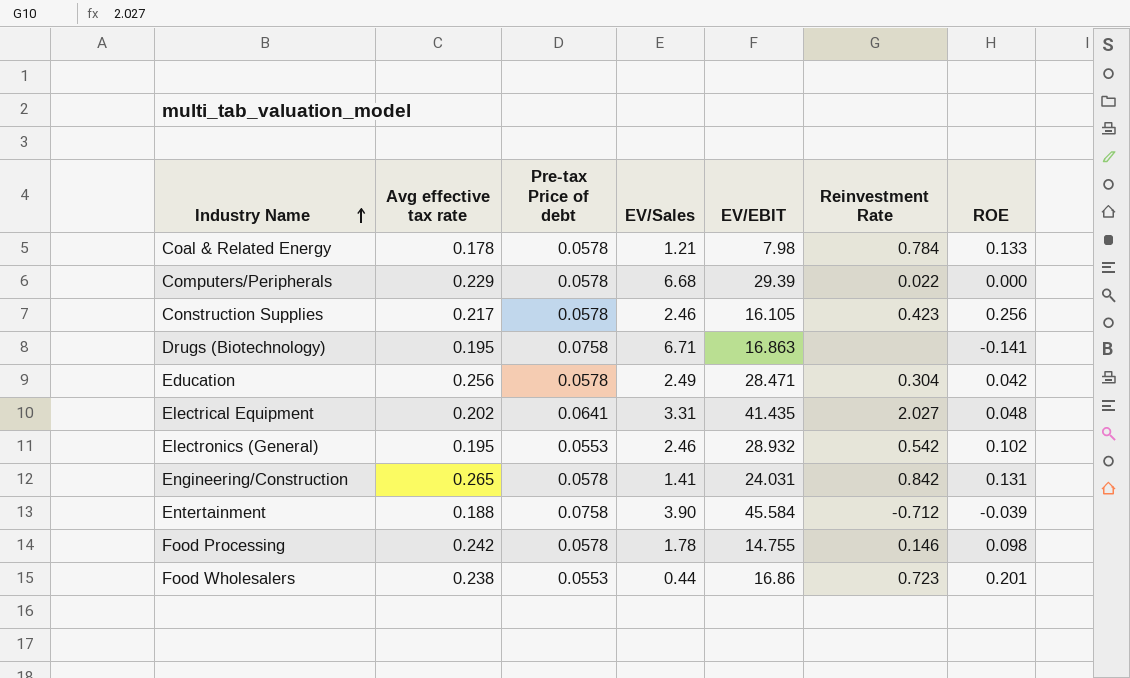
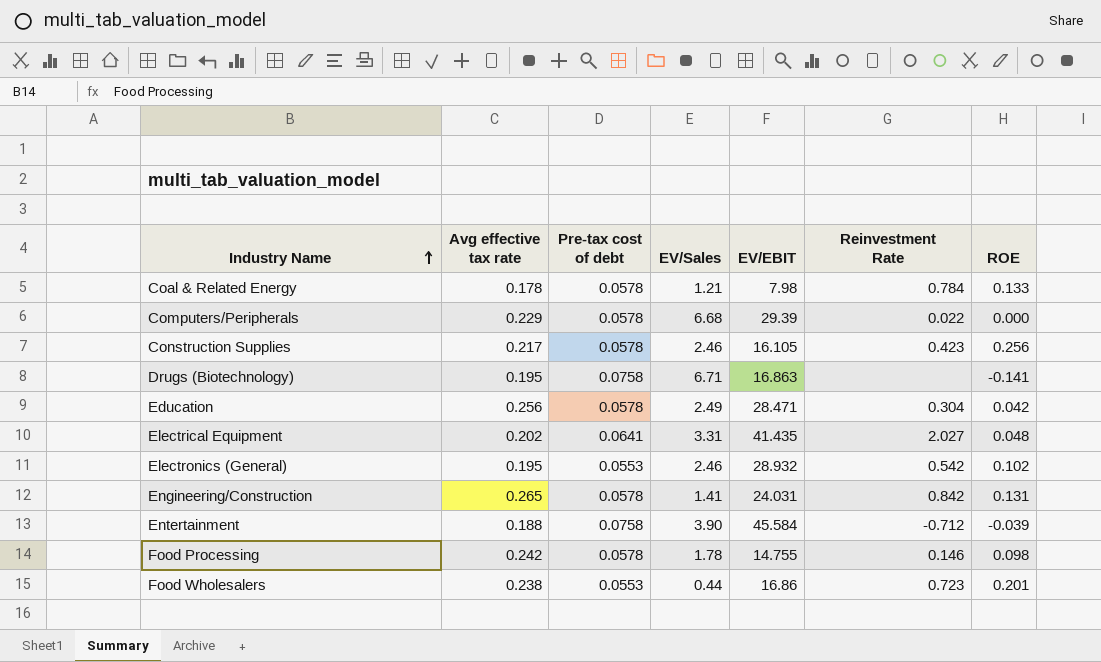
column name: Pre-tax Price of debt -> Pre-tax cost of debt

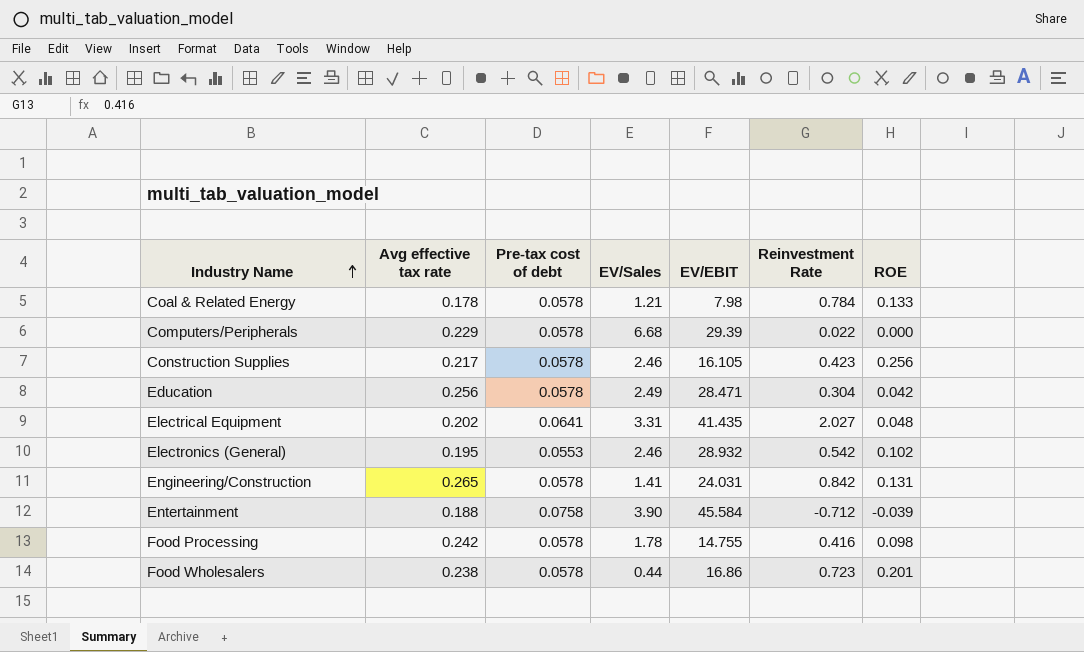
row Drugs (Biotechnology): 0.195 | 0.0758 | 6.71 | 16.863 | none | -0.141 -> none
Food Processing | Reinvestment Rate: 0.146 -> 0.416
Food Wholesalers | Pre-tax cost of debt: 0.0553 -> 0.0578

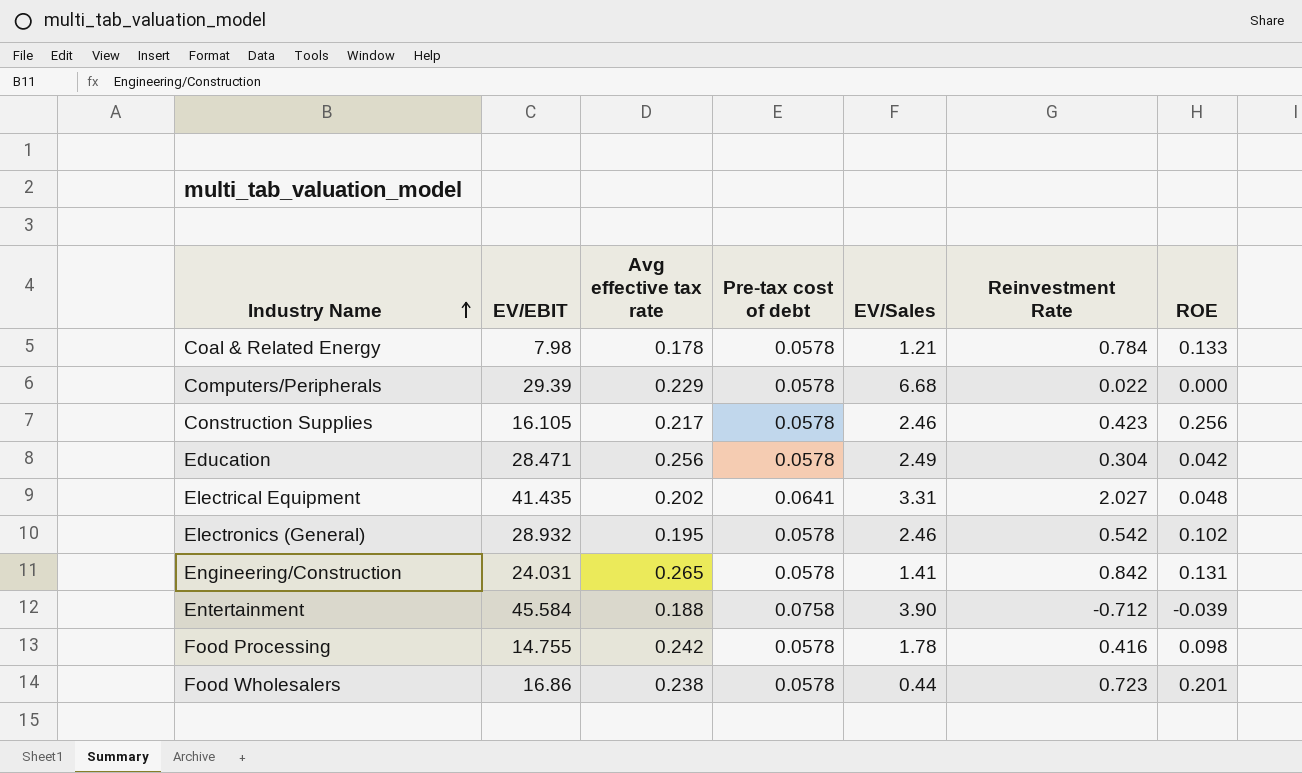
column EV/EBIT | position: 5 -> 2
Electronics (General) | Pre-tax cost of debt: 0.0553 -> 0.0578

